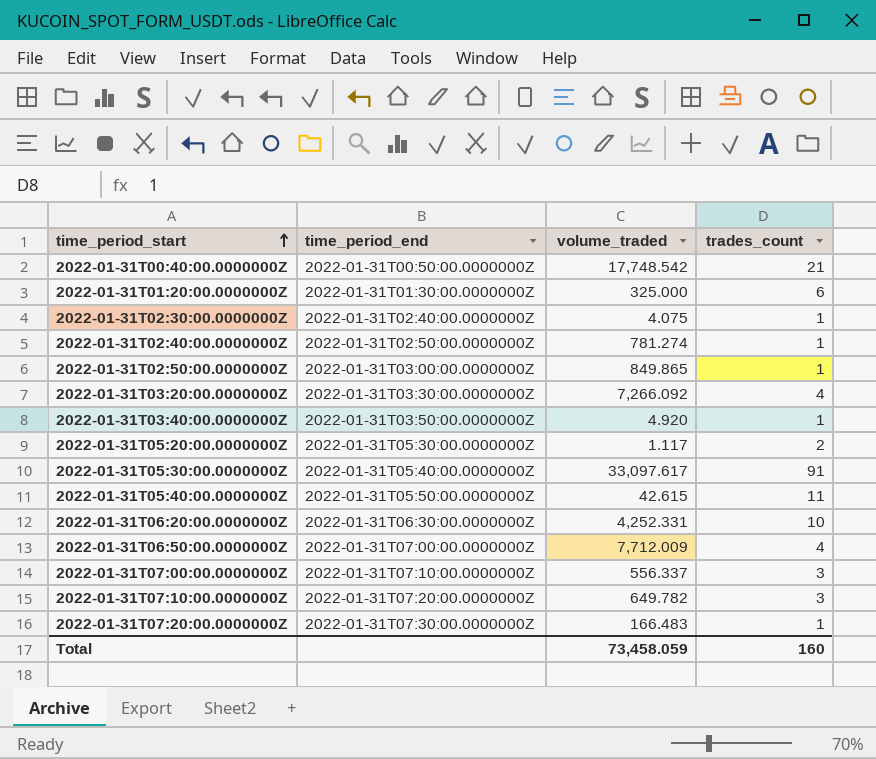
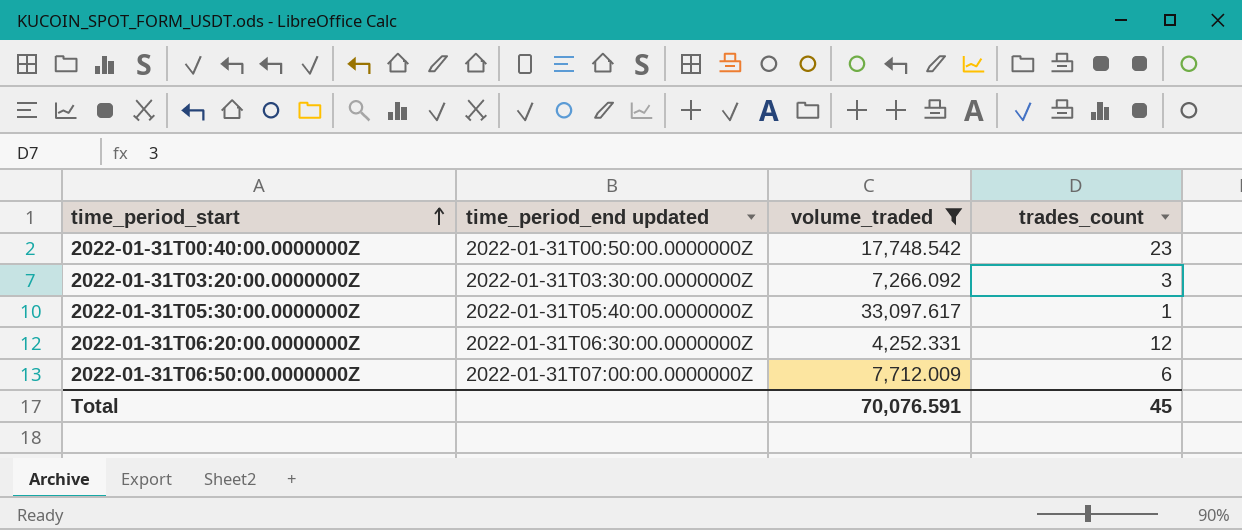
filter: none -> volume_traded >= 4,252.331
column name: time_period_end -> time_period_end updated
2022-01-31T00:40:00.0000000Z | trades_count: 21 -> 23
2022-01-31T03:20:00.0000000Z | trades_count: 4 -> 3
2022-01-31T05:30:00.0000000Z | trades_count: 91 -> 1
2022-01-31T06:20:00.0000000Z | trades_count: 10 -> 12
2022-01-31T06:50:00.0000000Z | trades_count: 4 -> 6
Total | volume_traded: 73,458.059 -> 70,076.591
Total | trades_count: 160 -> 45

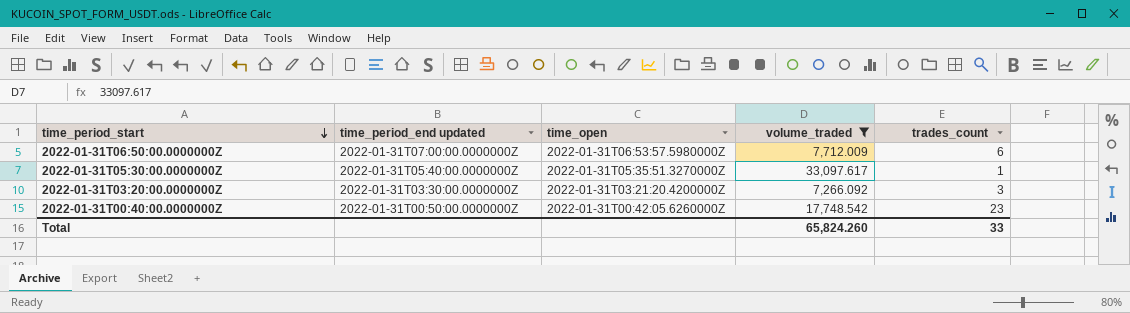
row order: time_period_start ascending -> time_period_start descending
column time_open | position: none -> 3
row 2022-01-31T06:20:00.0000000Z: 2022-01-31T06:30:00.0000000Z | 4,252.331 | 12 -> none
Total | volume_traded: 70,076.591 -> 65,824.260
Total | trades_count: 45 -> 33

